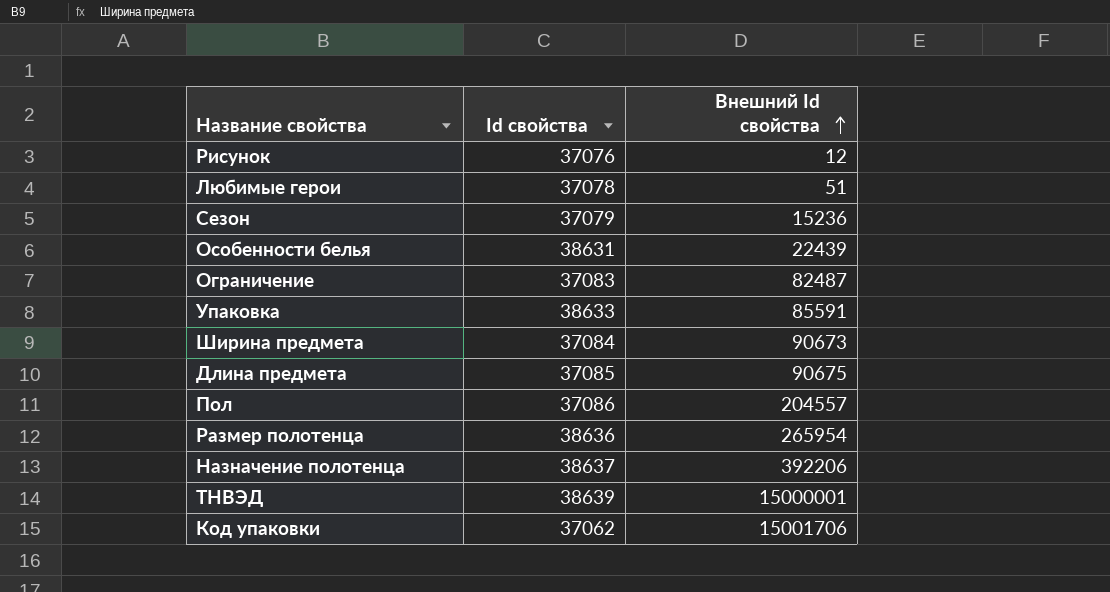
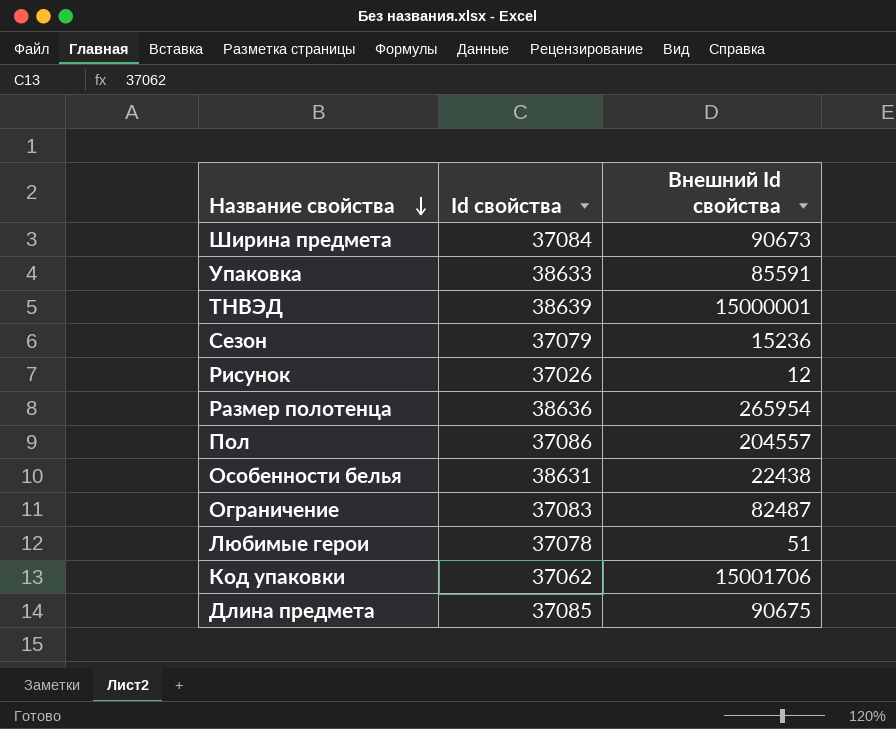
row order: Внешний Id свойства ascending -> Название свойства descending
row Назначение полотенца: 38637 | 392206 -> none
Рисунок | Id свойства: 37076 -> 37026
Особенности белья | Внешний Id свойства: 22439 -> 22438

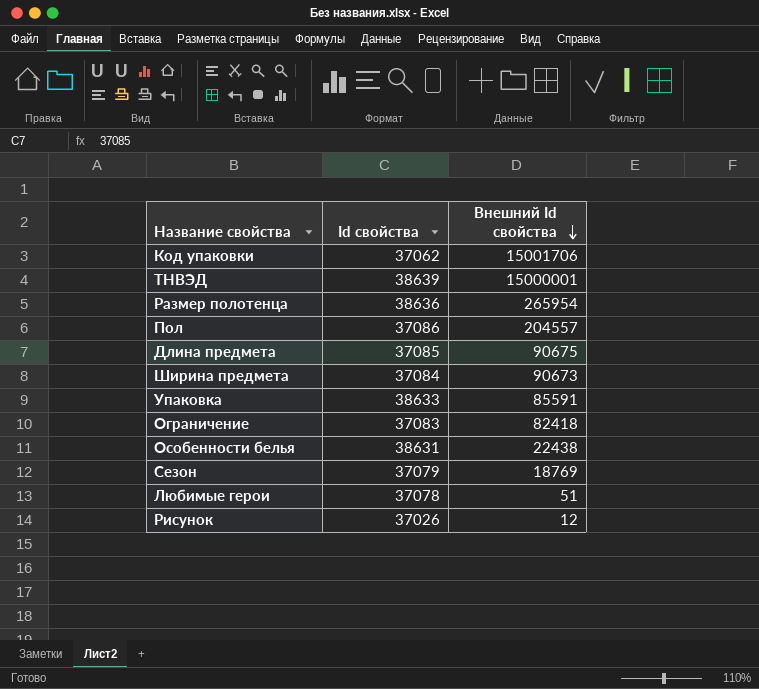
row order: Название свойства descending -> Внешний Id свойства descending
Ограничение | Внешний Id свойства: 82487 -> 82418
Сезон | Внешний Id свойства: 15236 -> 18769

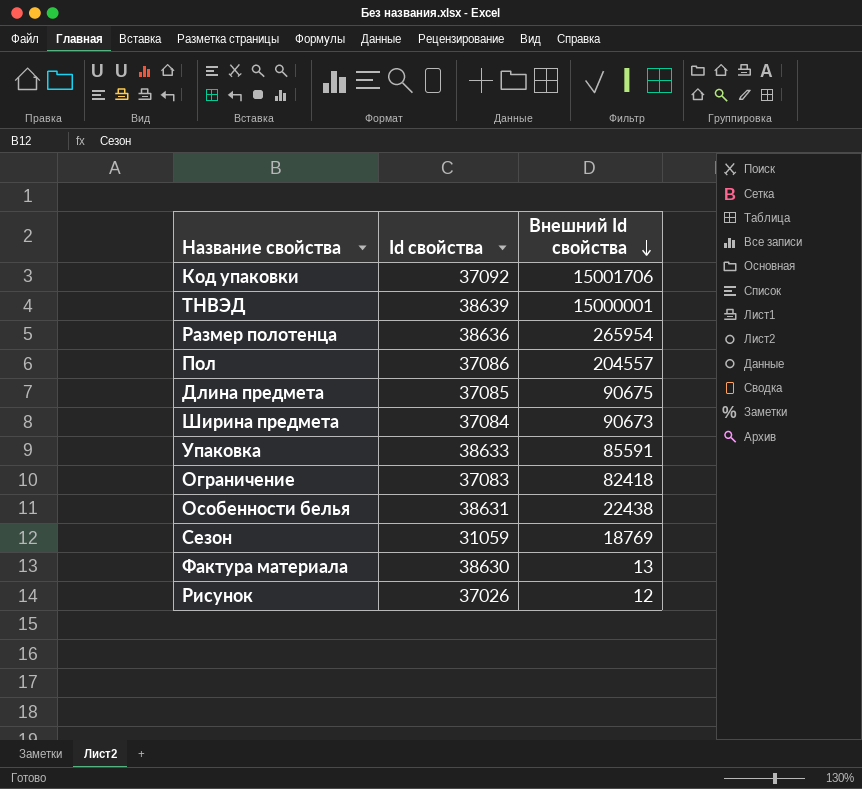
row Любимые герои: 37078 | 51 -> none
Код упаковки | Id свойства: 37062 -> 37092
Сезон | Id свойства: 37079 -> 31059
row Фактура материала: none -> 38630 | 13

